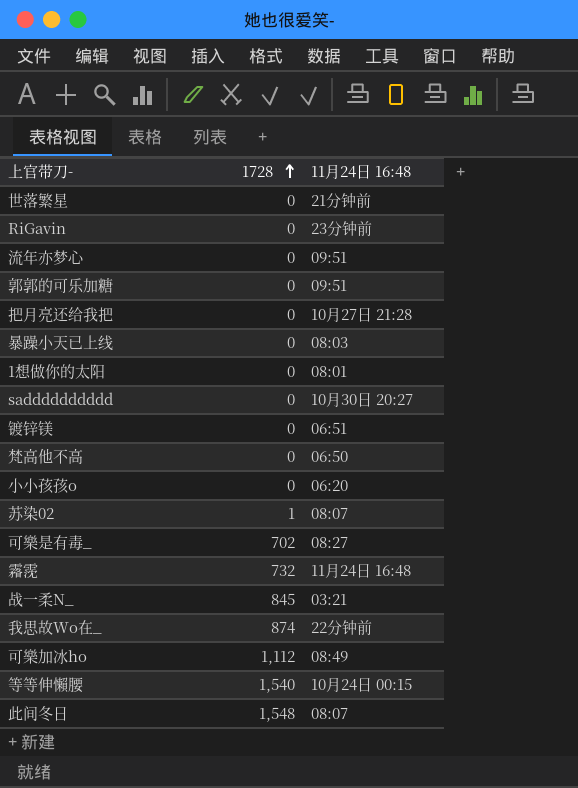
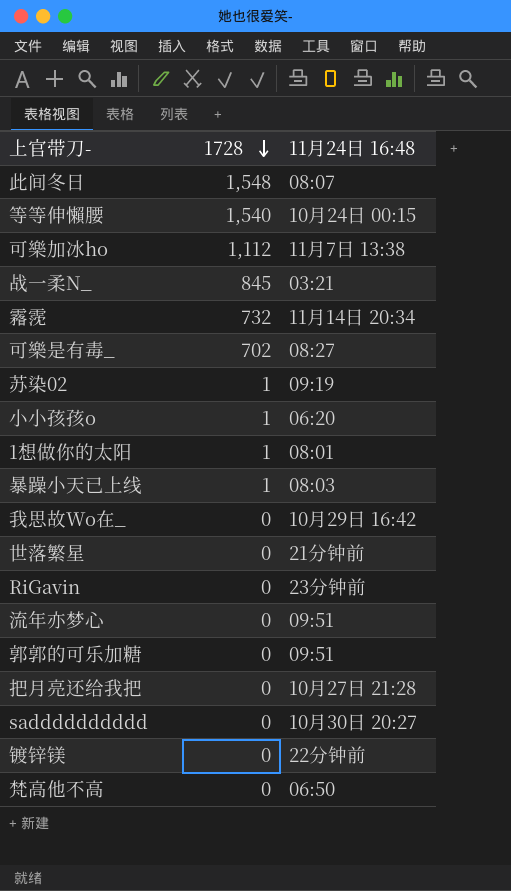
row order: 1728 ascending -> 1728 descending
可樂加冰ho | 11月24日 16:48: 08:49 -> 11月7日 13:38
霿霃 | 11月24日 16:48: 11月24日 16:48 -> 11月14日 20:34
苏染02 | 11月24日 16:48: 08:07 -> 09:19
小小孩孩o | 1728: 0 -> 1
1想做你的太阳 | 1728: 0 -> 1
暴躁小天已上线 | 1728: 0 -> 1
我思故Wo在_ | 1728: 874 -> 0
我思故Wo在_ | 11月24日 16:48: 22分钟前 -> 10月29日 16:42
镀锌镁 | 11月24日 16:48: 06:51 -> 22分钟前

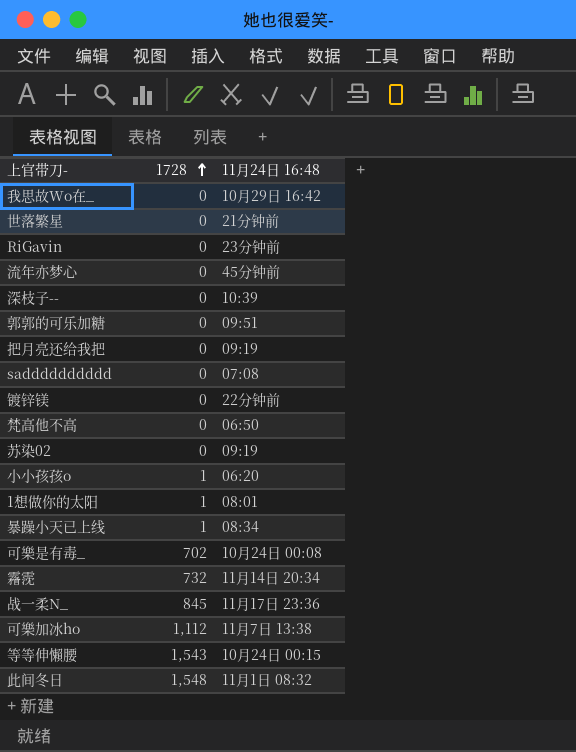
row order: 1728 descending -> 1728 ascending
流年亦梦心 | 11月24日 16:48: 09:51 -> 45分钟前
row 深枝子--: none -> 0 | 10:39
把月亮还给我把 | 11月24日 16:48: 10月27日 21:28 -> 09:19
sadddddddddd | 11月24日 16:48: 10月30日 20:27 -> 07:08
苏染02 | 1728: 1 -> 0
暴躁小天已上线 | 11月24日 16:48: 08:03 -> 08:34
可樂是有毒_ | 11月24日 16:48: 08:27 -> 10月24日 00:08
战一柔N_ | 11月24日 16:48: 03:21 -> 11月17日 23:36
等等伸懶腰 | 1728: 1,540 -> 1,543
此间冬日 | 11月24日 16:48: 08:07 -> 11月1日 08:32

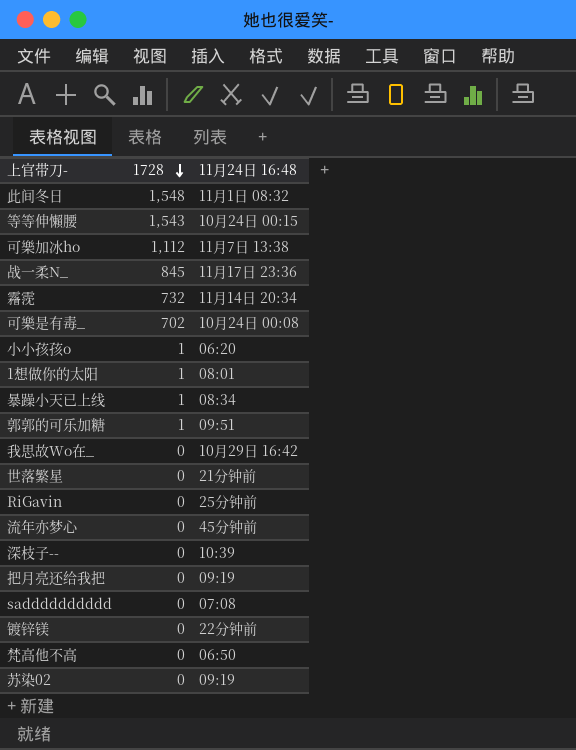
row order: 1728 ascending -> 1728 descending
郭郭的可乐加糖 | 1728: 0 -> 1
RiGavin | 11月24日 16:48: 23分钟前 -> 25分钟前

